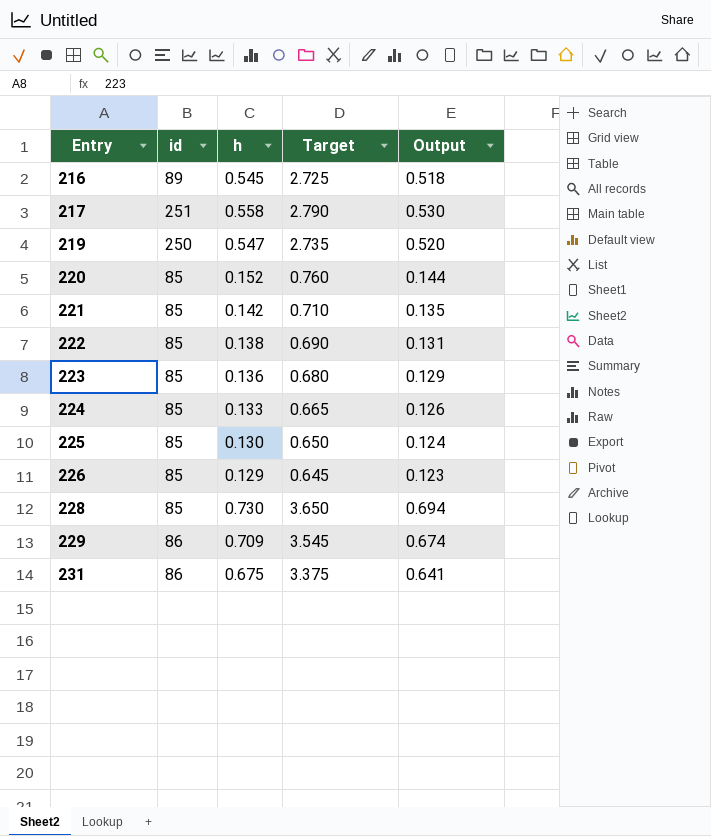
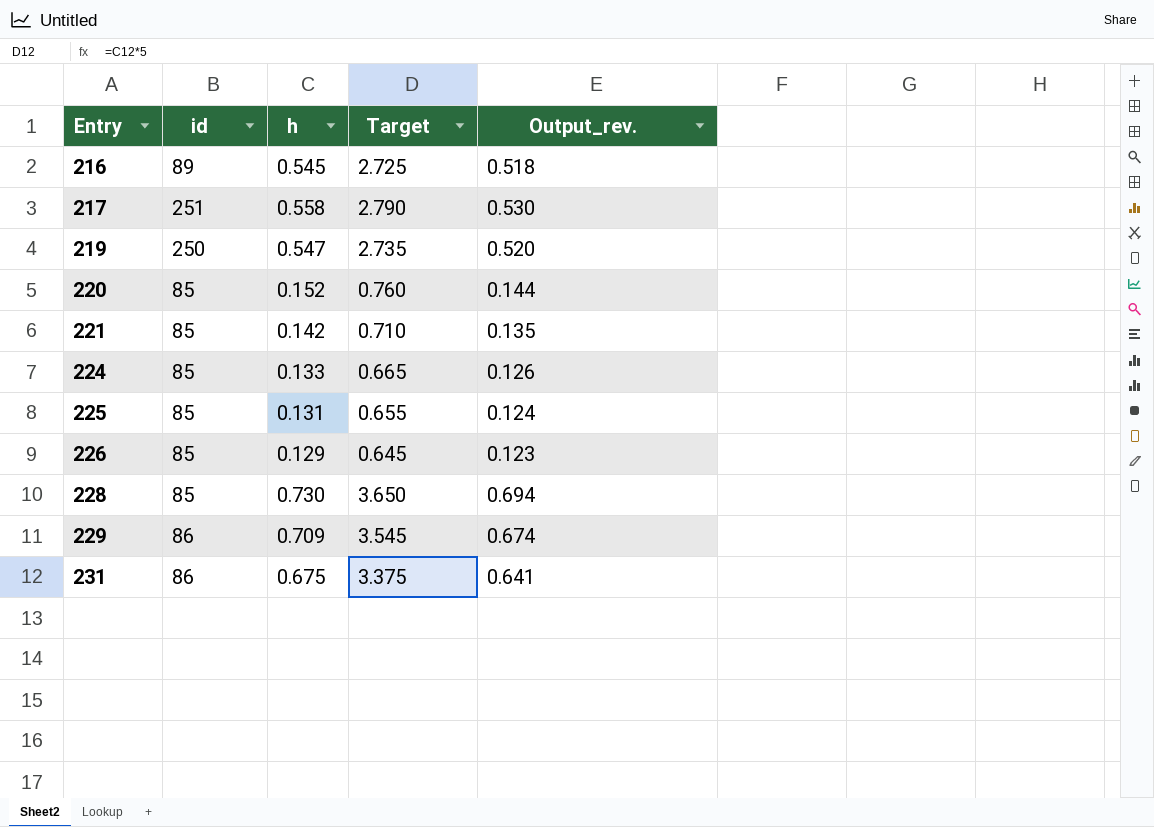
column name: Output -> Output_rev.
row 222: 85 | 0.138 | 0.690 | 0.131 -> none
row 223: 85 | 0.136 | 0.680 | 0.129 -> none
225 | h: 0.130 -> 0.131
225 | Target: 0.650 -> 0.655

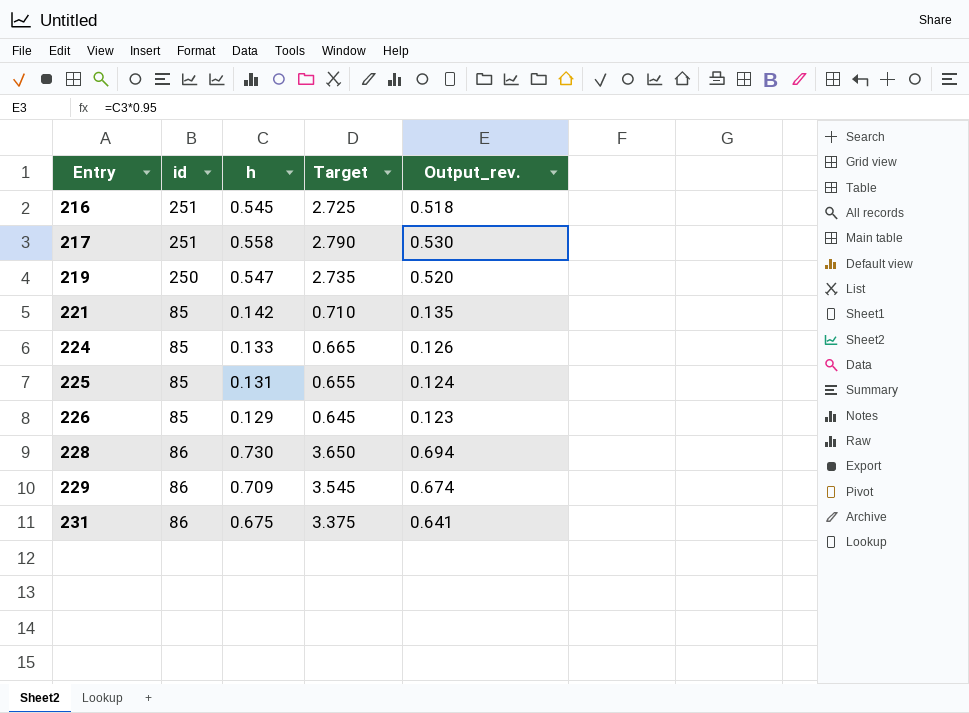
row 220: 85 | 0.152 | 0.760 | 0.144 -> none
216 | id: 89 -> 251
228 | id: 85 -> 86

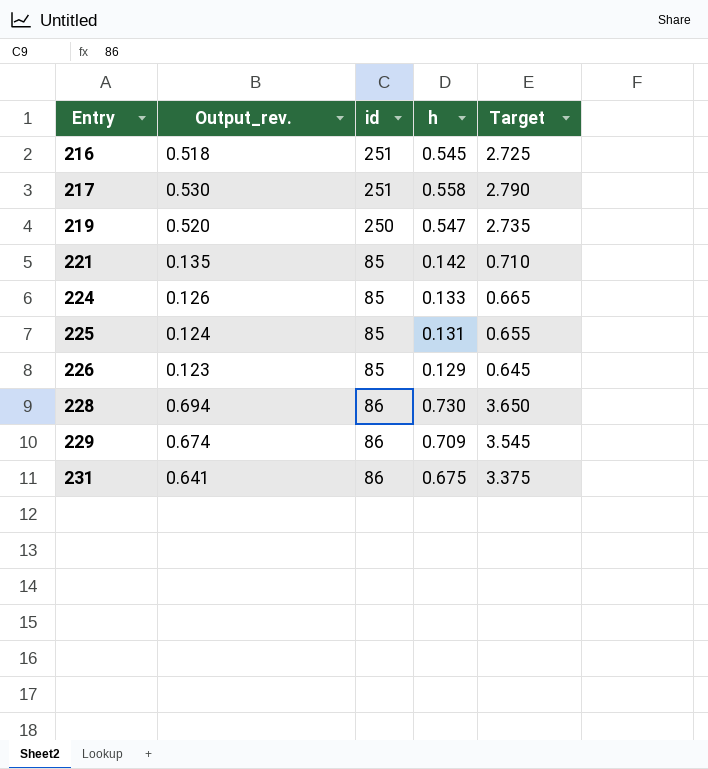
column Output_rev. | position: 5 -> 2

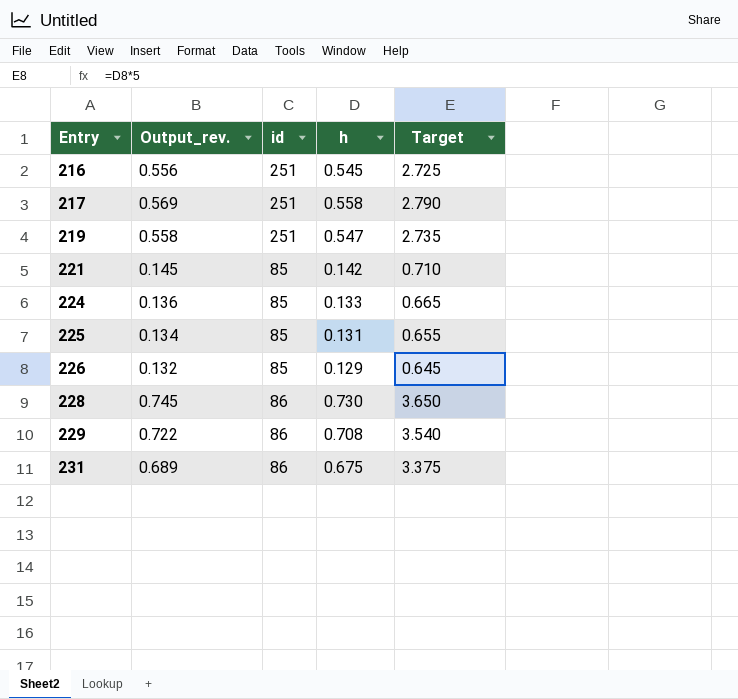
column Output_rev. | formula: [h] * 0.95 -> [h] * 1.02
219 | id: 250 -> 251
229 | h: 0.709 -> 0.708
229 | Target: 3.545 -> 3.540

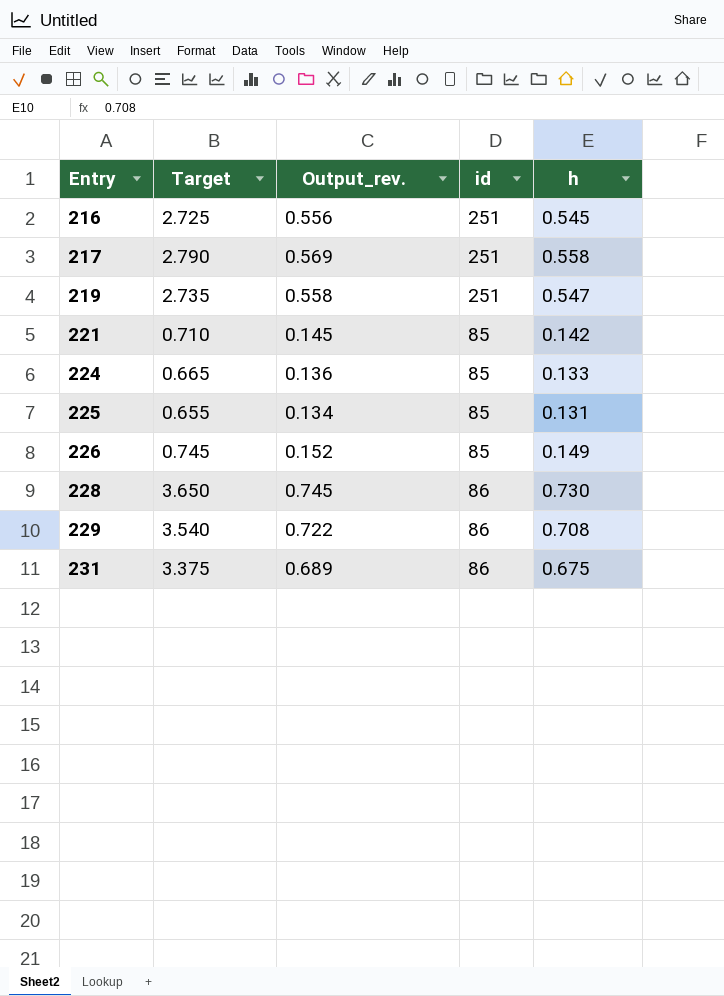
column Target | position: 5 -> 2
226 | Target: 0.645 -> 0.745
226 | Output_rev.: 0.132 -> 0.152
226 | h: 0.129 -> 0.149

